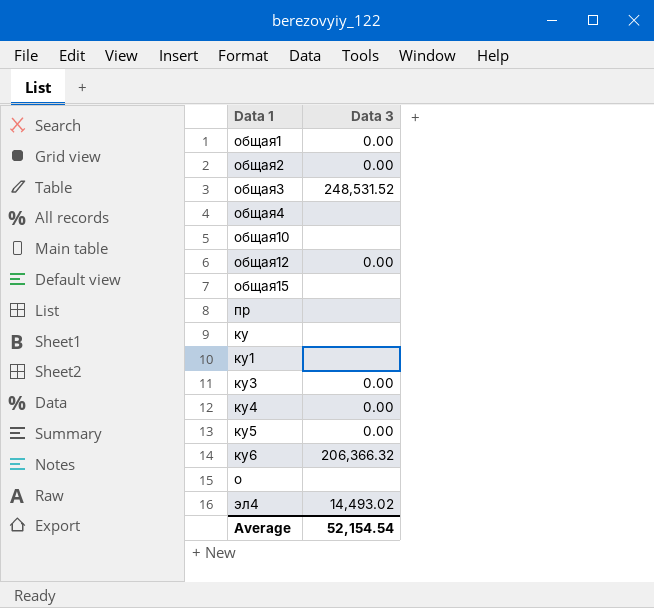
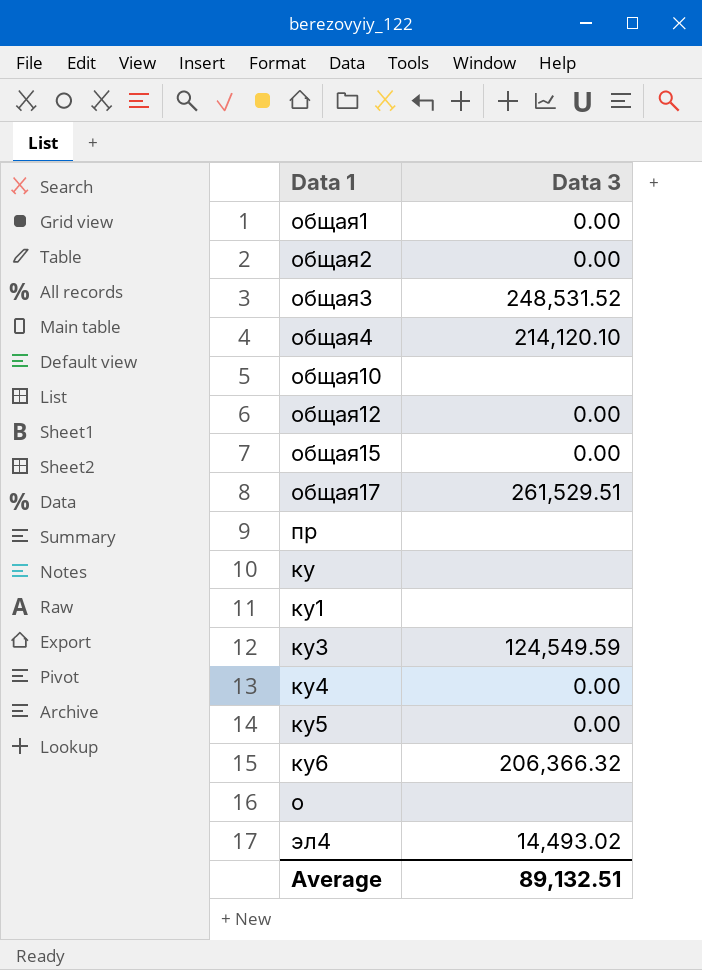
общая4 | Data 3: none -> 214,120.10
общая15 | Data 3: none -> 0.00
row общая17: none -> 261,529.51
ку3 | Data 3: 0.00 -> 124,549.59
Average | Data 3: 52,154.54 -> 89,132.51

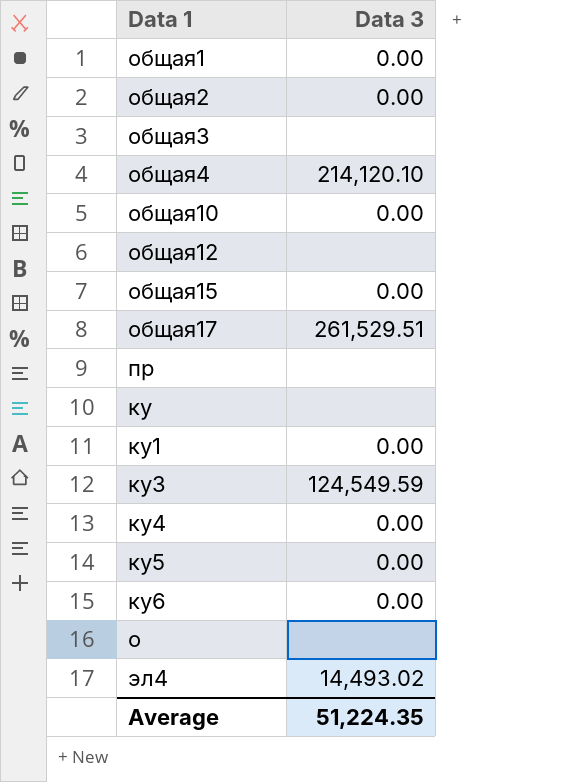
общая3 | Data 3: 248,531.52 -> none
общая10 | Data 3: none -> 0.00
общая12 | Data 3: 0.00 -> none
ку1 | Data 3: none -> 0.00
ку6 | Data 3: 206,366.32 -> 0.00
Average | Data 3: 89,132.51 -> 51,224.35

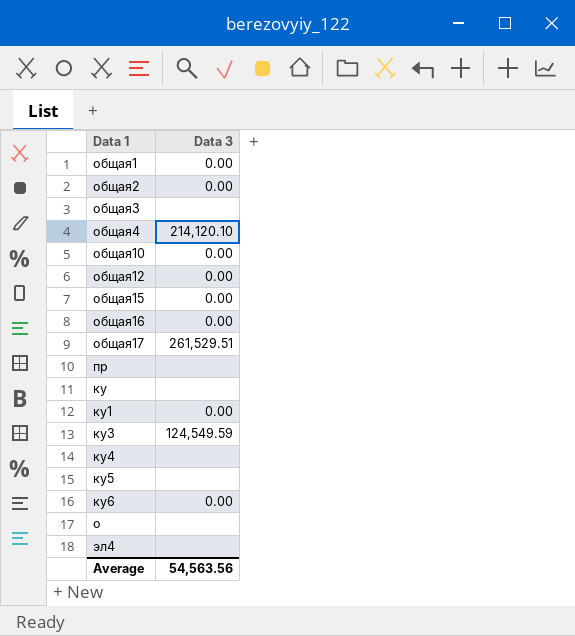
общая12 | Data 3: none -> 0.00
row общая16: none -> 0.00
ку4 | Data 3: 0.00 -> none
ку5 | Data 3: 0.00 -> none
эл4 | Data 3: 14,493.02 -> none
Average | Data 3: 51,224.35 -> 54,563.56

